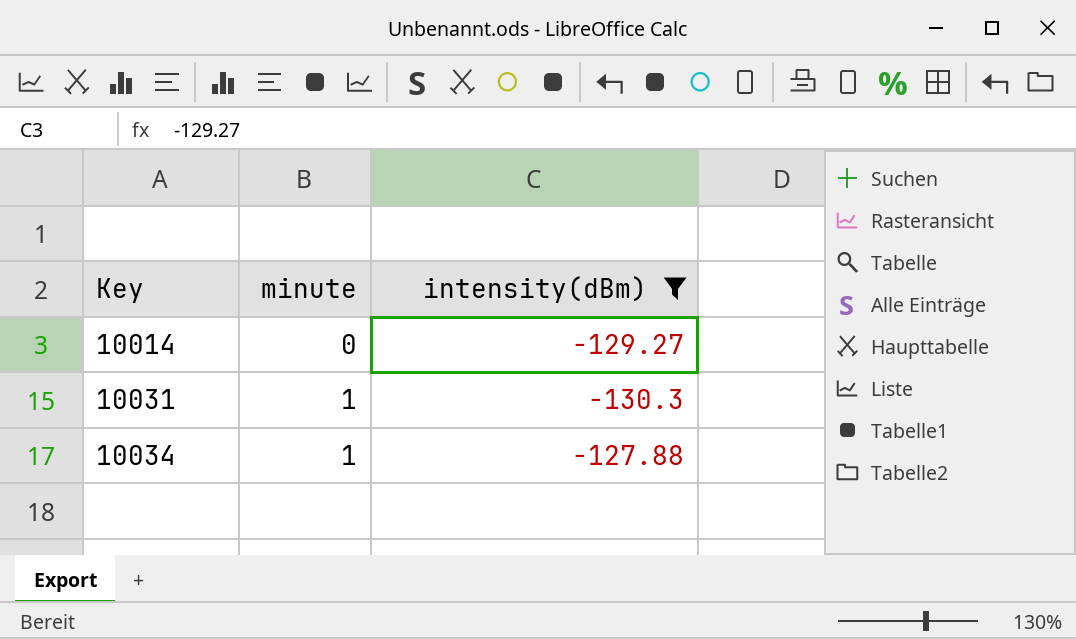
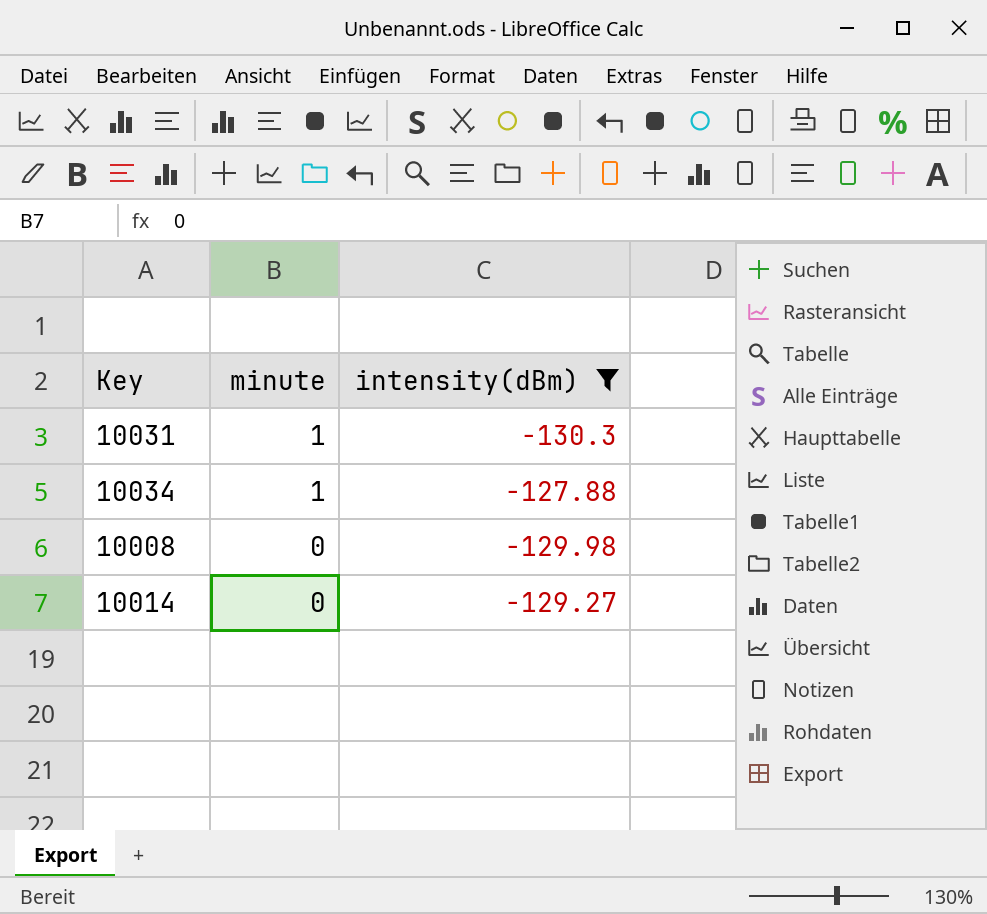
row order: Key ascending -> minute descending
row 10008: none -> 0 | -129.98

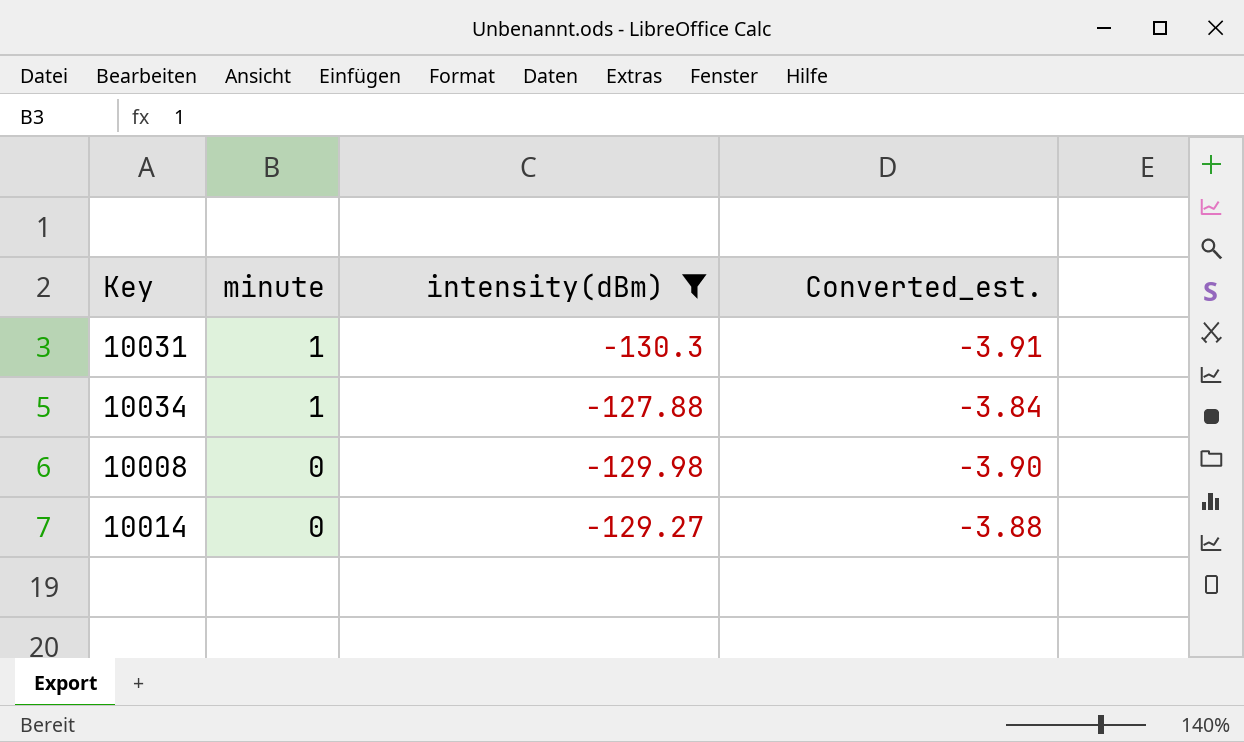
column Converted_est. | formula: none -> [intensity(dBm)] * 0.03

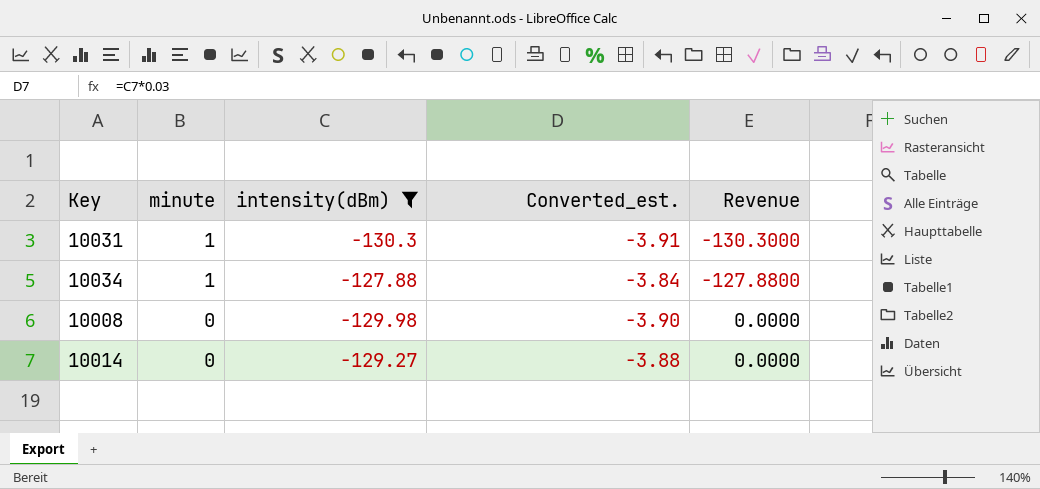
column Revenue | formula: none -> [minute] * [intensity(dBm)]

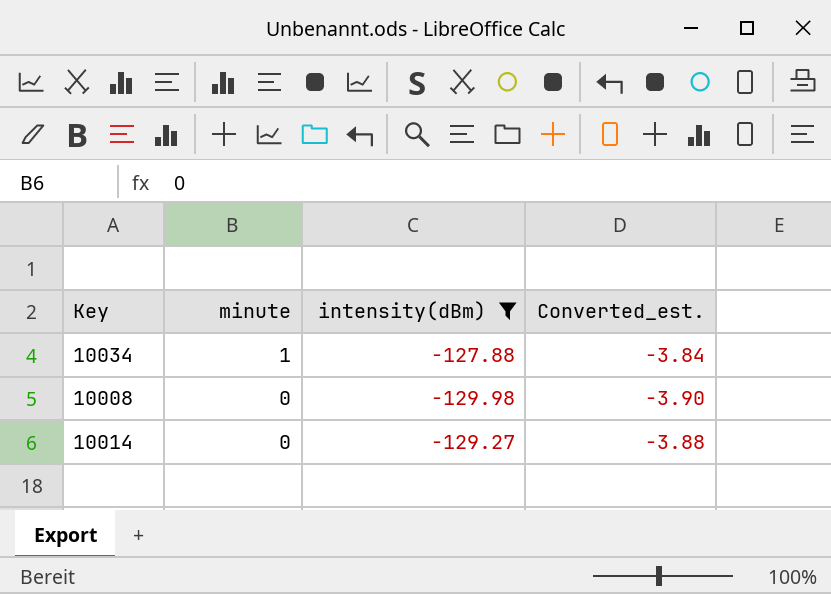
column Revenue | formula: [minute] * [intensity(dBm)] -> none
row 10031: 1 | -130.3 | -3.91 | -130.3000 -> none

